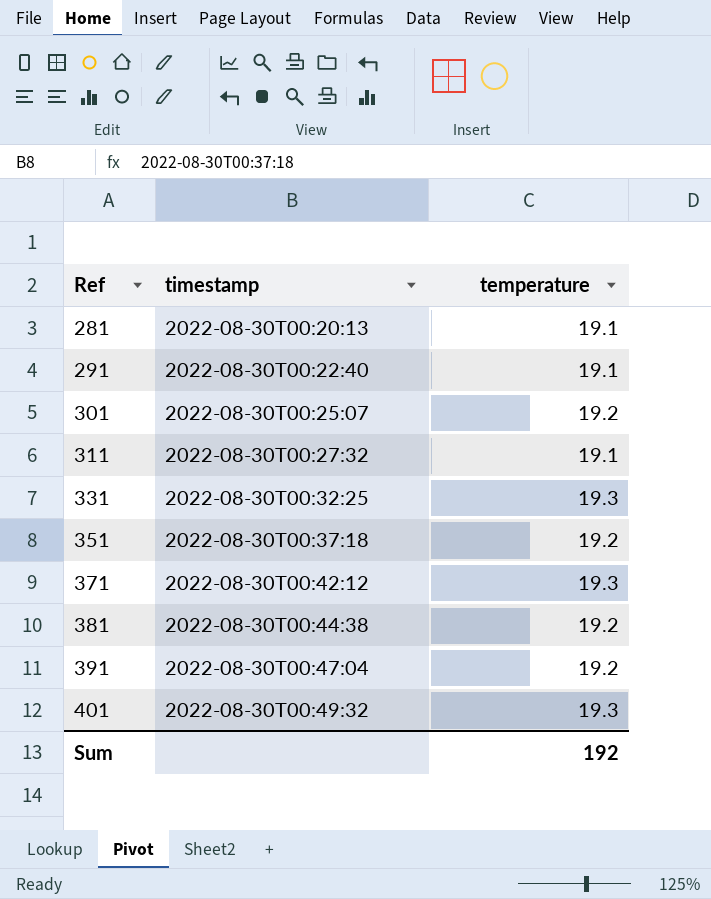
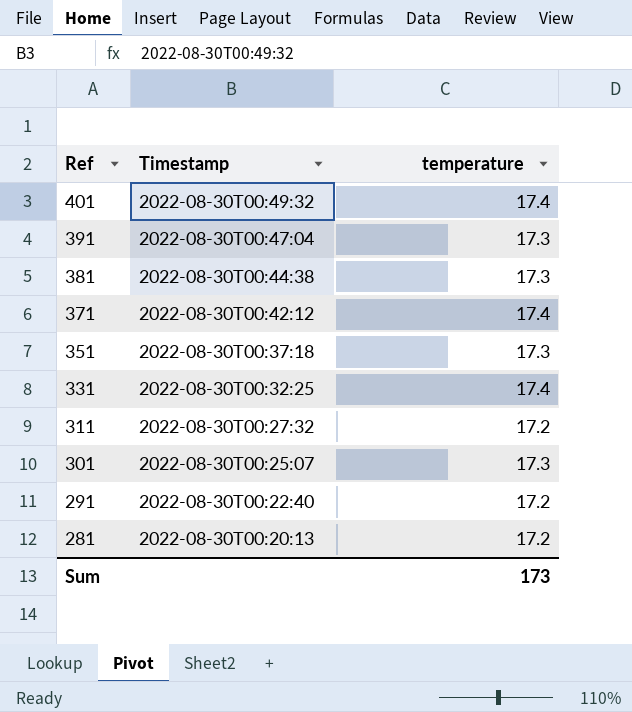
row order: Ref ascending -> Ref descending
column name: timestamp -> Timestamp
401 | temperature: 19.3 -> 17.4
391 | temperature: 19.2 -> 17.3
381 | temperature: 19.2 -> 17.3
371 | temperature: 19.3 -> 17.4
351 | temperature: 19.2 -> 17.3
331 | temperature: 19.3 -> 17.4
311 | temperature: 19.1 -> 17.2
301 | temperature: 19.2 -> 17.3
291 | temperature: 19.1 -> 17.2
281 | temperature: 19.1 -> 17.2
Sum | temperature: 192 -> 173

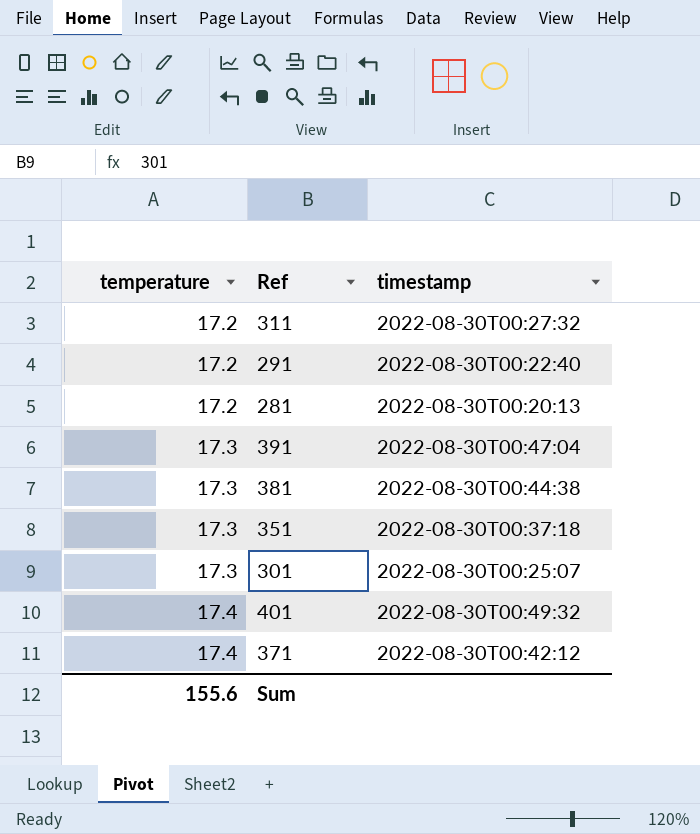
row order: Ref descending -> temperature ascending
column temperature | position: 3 -> 1
column name: Timestamp -> timestamp
row 331: 2022-08-30T00:32:25 | 17.4 -> none
Sum | temperature: 173 -> 155.6

